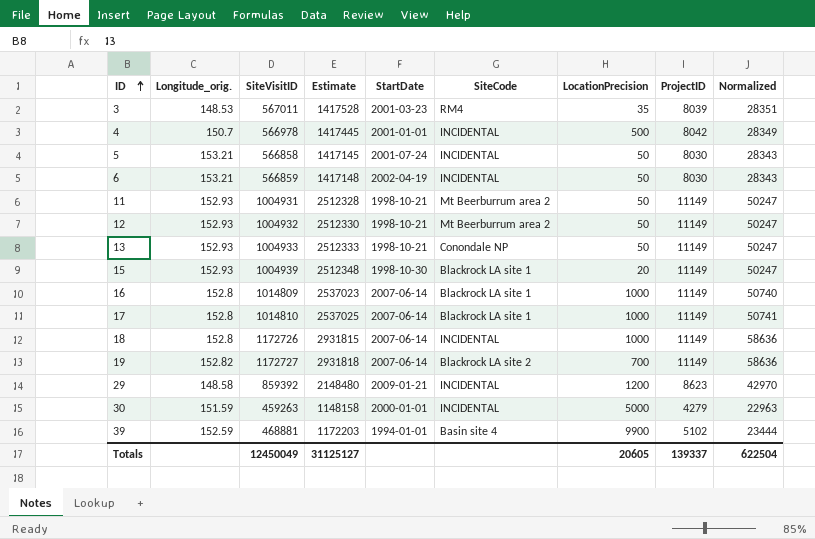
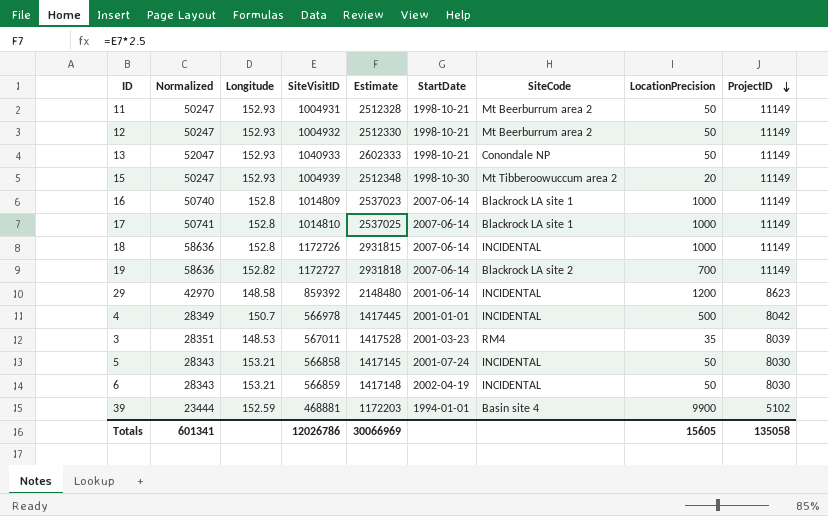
row order: ID ascending -> ProjectID descending
column Normalized | position: 9 -> 2
column name: Longitude_orig. -> Longitude
row 30: 151.59 | 459263 | 1148158 | 2000-01-01 | INCIDENTAL | 5000 | 4279 | 22963 -> none
13 | Normalized: 50247 -> 52047
13 | SiteVisitID: 1004933 -> 1040933
13 | Estimate: 2512333 -> 2602333
15 | SiteCode: Blackrock LA site 1 -> Mt Tibberoowuccum area 2
29 | StartDate: 2009-01-21 -> 2001-06-14
Totals | Normalized: 622504 -> 601341
Totals | SiteVisitID: 12450049 -> 12026786
Totals | Estimate: 31125127 -> 30066969
Totals | LocationPrecision: 20605 -> 15605
Totals | ProjectID: 139337 -> 135058

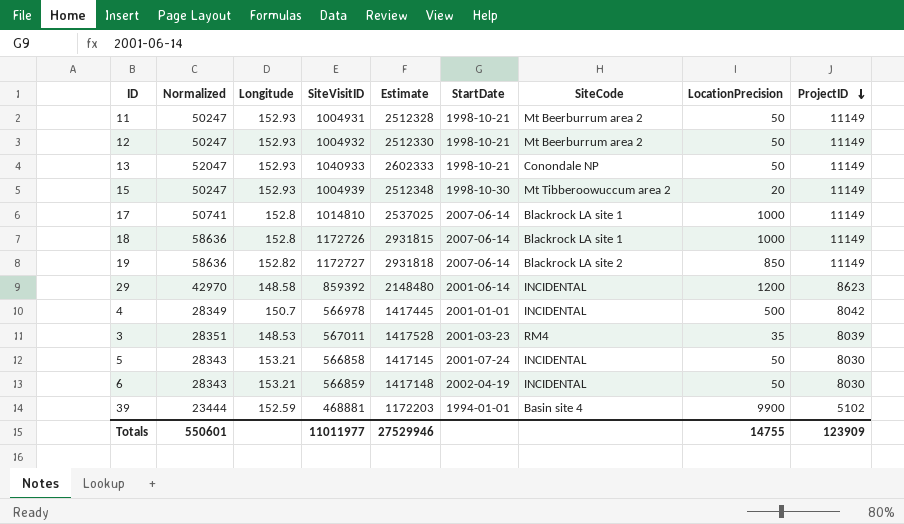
row 16: 50740 | 152.8 | 1014809 | 2537023 | 2007-06-14 | Blackrock LA site 1 | 1000 | 11149 -> none
18 | SiteCode: INCIDENTAL -> Blackrock LA site 1
19 | LocationPrecision: 700 -> 850
Totals | Normalized: 601341 -> 550601
Totals | SiteVisitID: 12026786 -> 11011977
Totals | Estimate: 30066969 -> 27529946
Totals | LocationPrecision: 15605 -> 14755
Totals | ProjectID: 135058 -> 123909

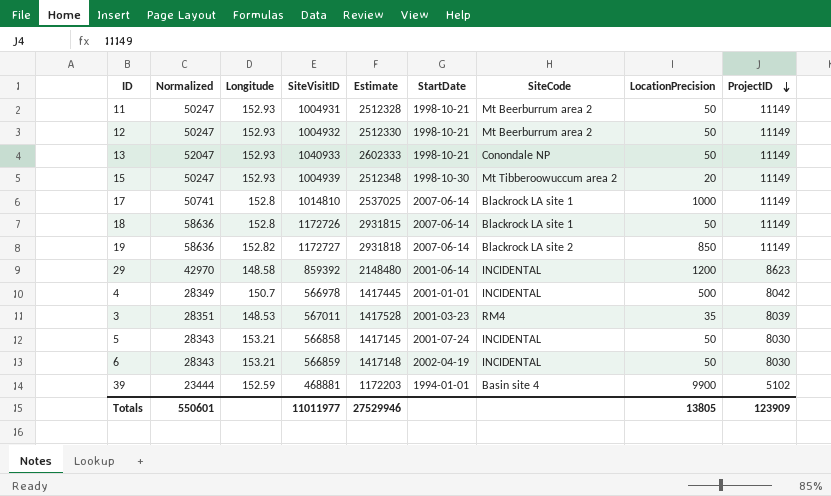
18 | LocationPrecision: 1000 -> 50
Totals | LocationPrecision: 14755 -> 13805

